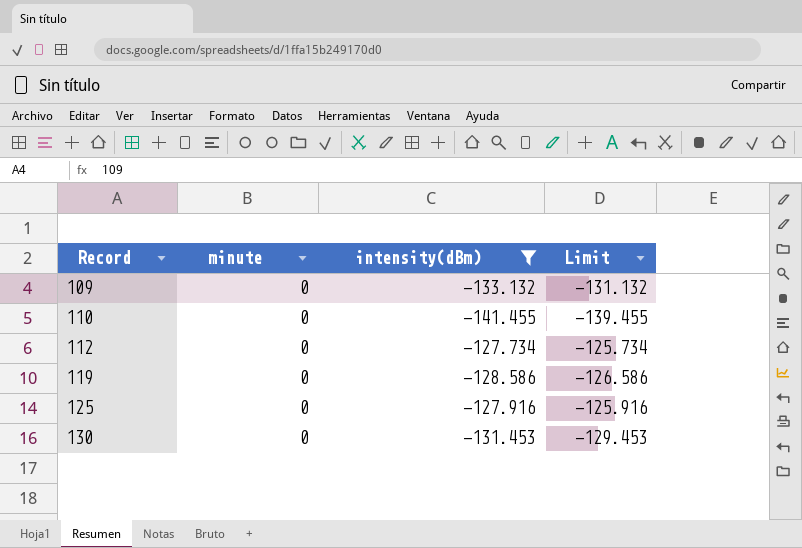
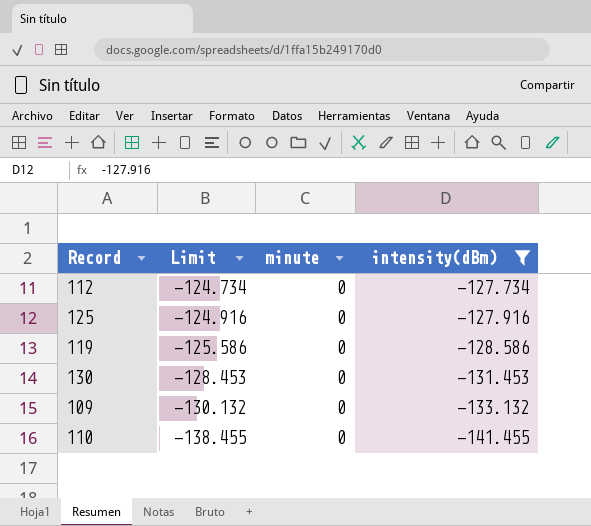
row order: Record ascending -> Limit descending
column Limit | formula: [intensity(dBm)] + 2 -> [intensity(dBm)] + 3
column Limit | position: 4 -> 2

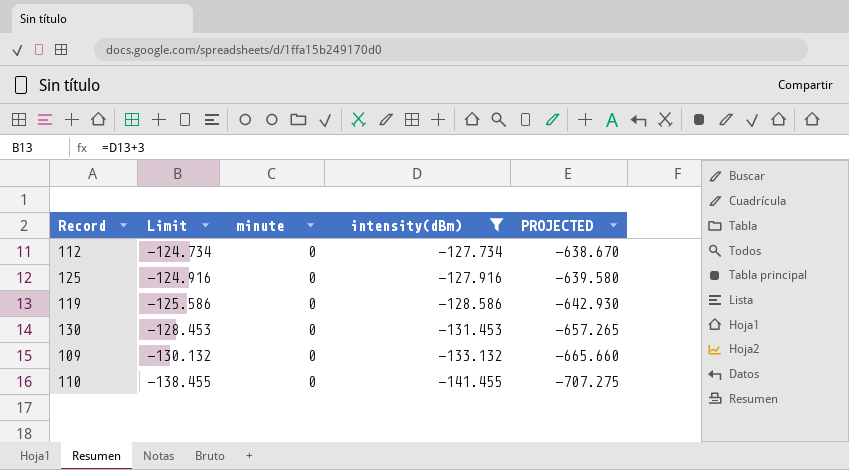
column PROJECTED | formula: none -> [intensity(dBm)] * 5

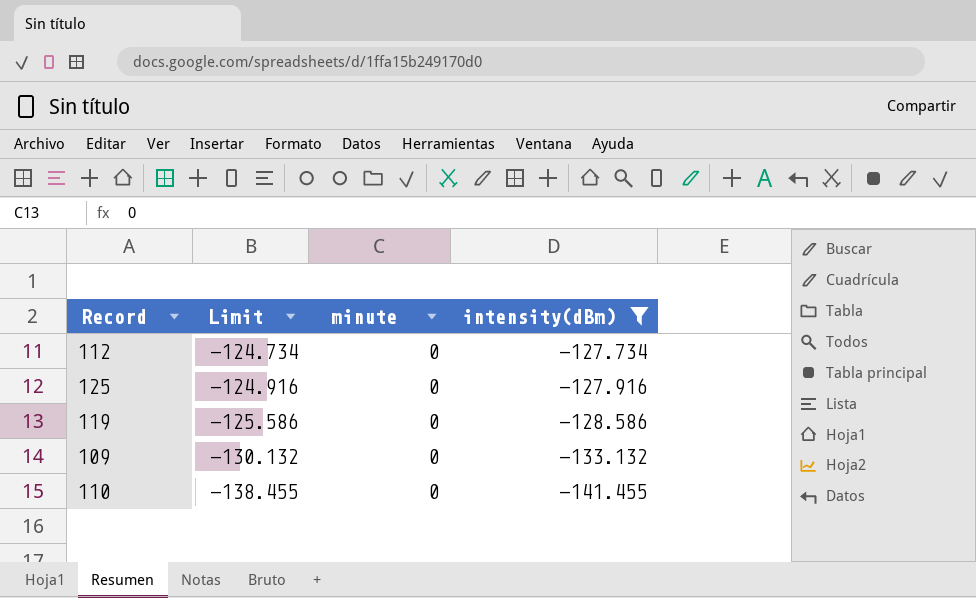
column PROJECTED | formula: [intensity(dBm)] * 5 -> none
row 130: -128.453 | 0 | -131.453 | -657.265 -> none

